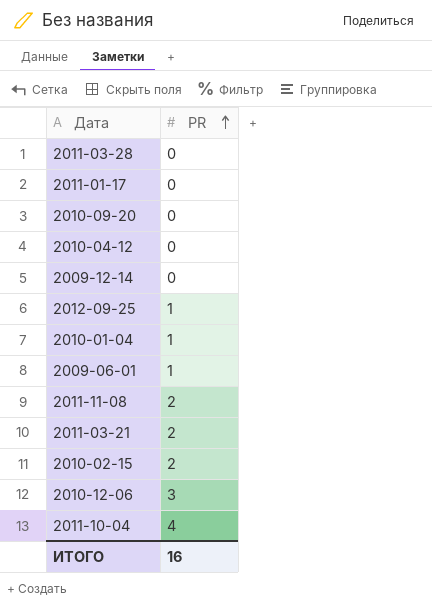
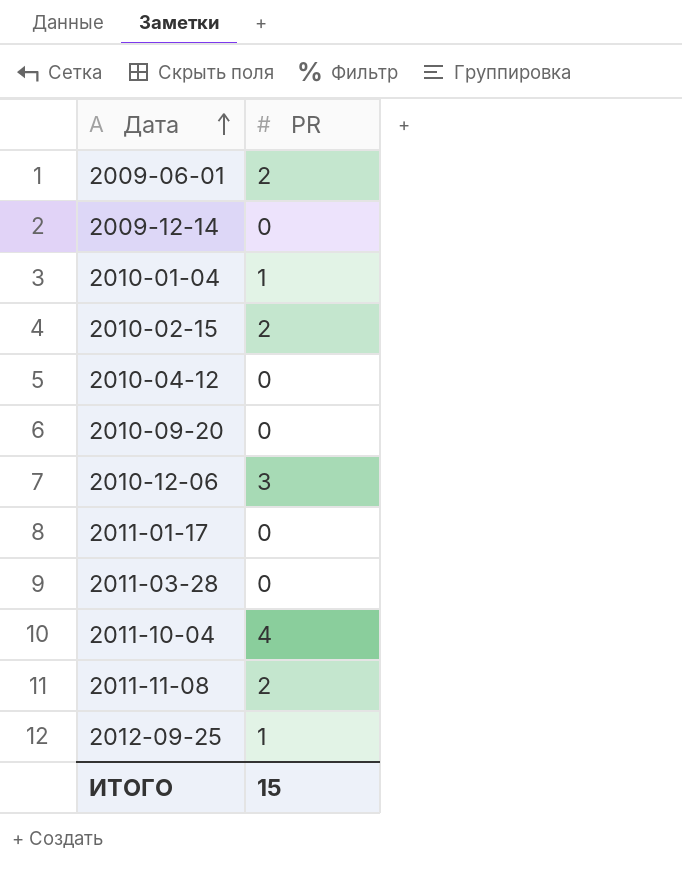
row order: PR ascending -> Дата ascending
row 2011-03-21: 2 -> none
2009-06-01 | PR: 1 -> 2
ИТОГО | PR: 16 -> 15

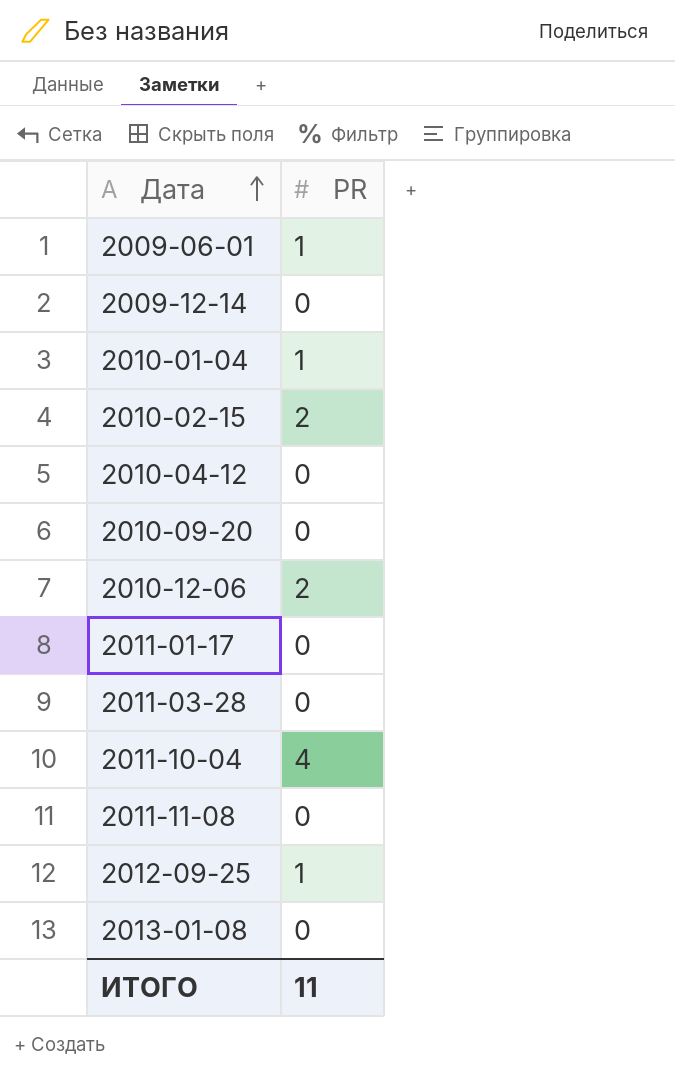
2009-06-01 | PR: 2 -> 1
2010-12-06 | PR: 3 -> 2
2011-11-08 | PR: 2 -> 0
row 2013-01-08: none -> 0
ИТОГО | PR: 15 -> 11

